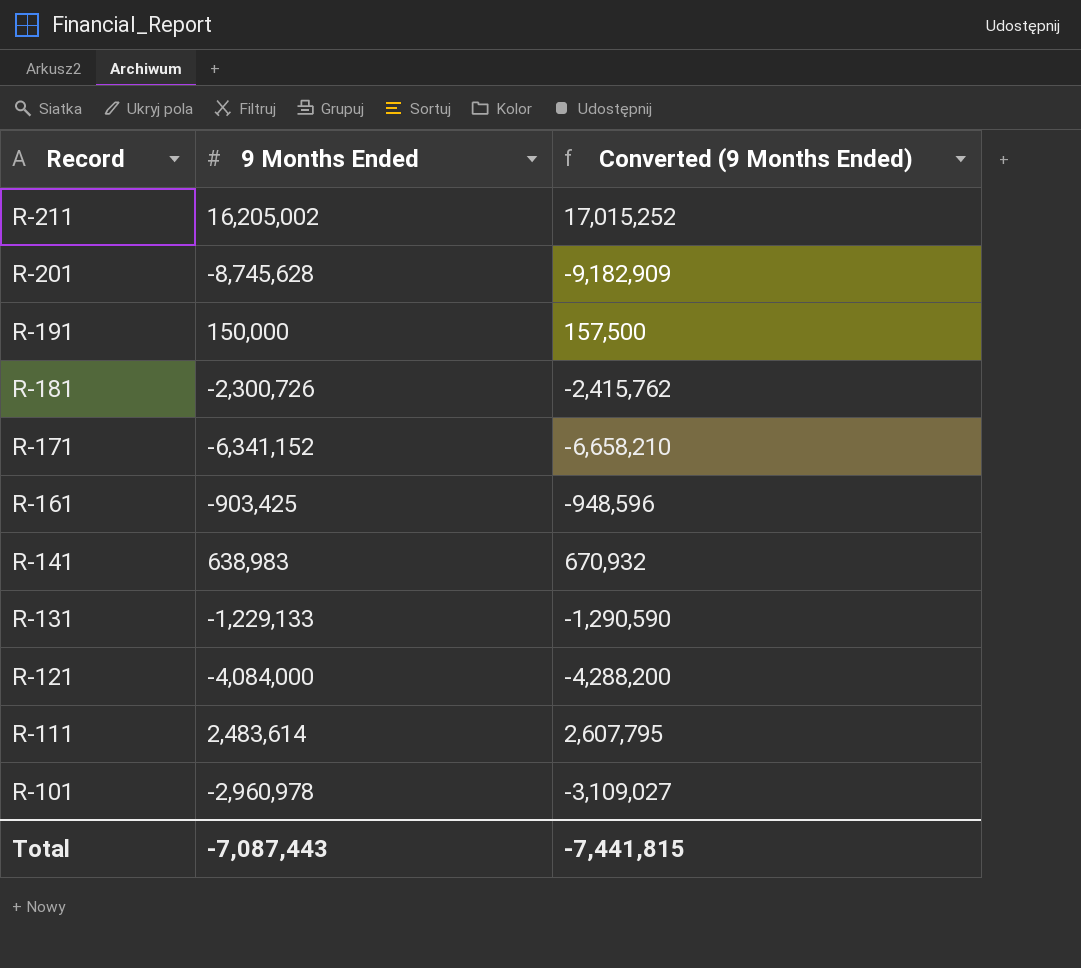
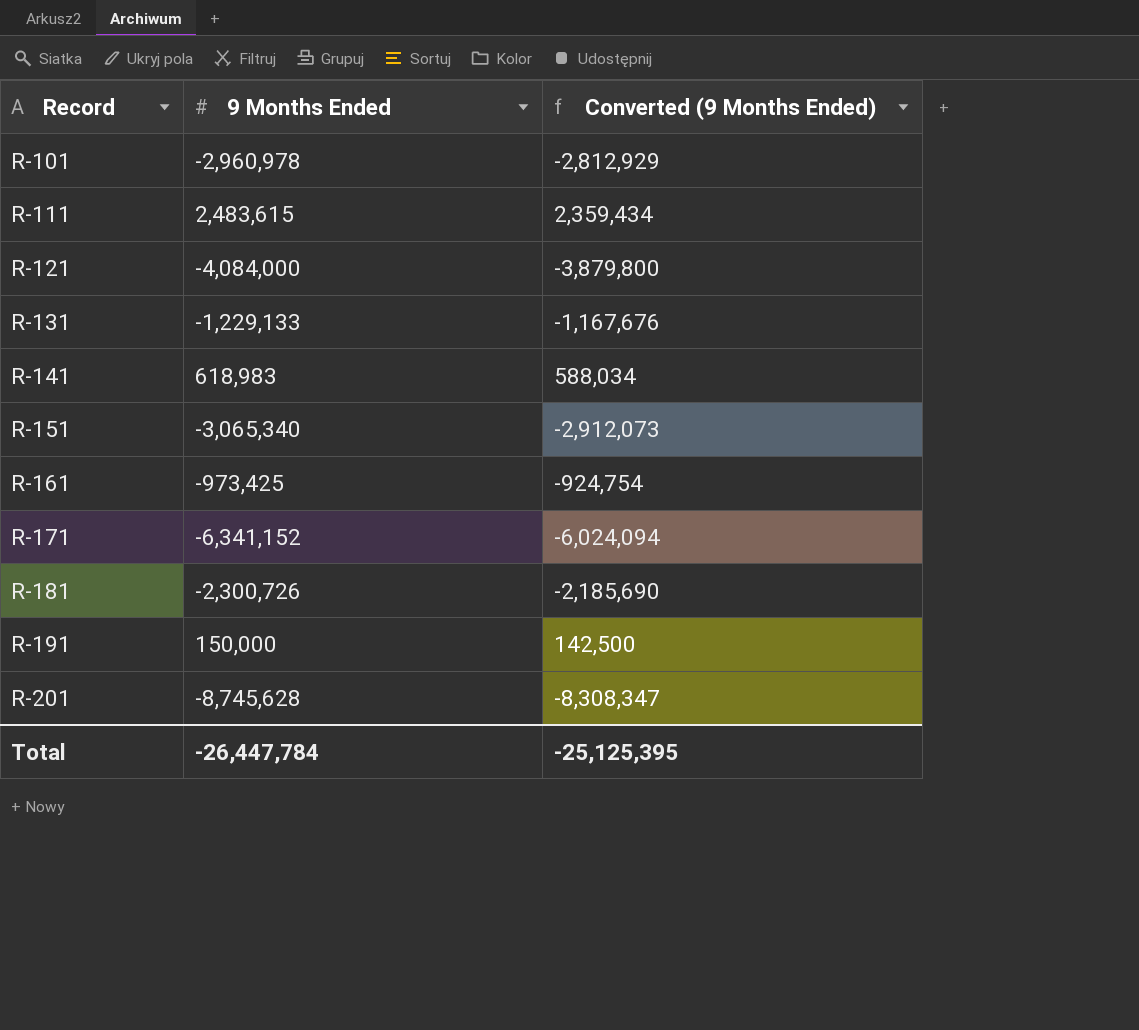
row order: Record descending -> Record ascending
column Converted (9 Months Ended) | formula: [9 Months Ended] * 1.05 -> [9 Months Ended] * 0.95
row R-211: 16,205,002 | 17,015,252 -> none
R-111 | 9 Months Ended: 2,483,614 -> 2,483,615
R-141 | 9 Months Ended: 638,983 -> 618,983
row R-151: none -> -3,065,340 | -2,912,073
R-161 | 9 Months Ended: -903,425 -> -973,425
Total | 9 Months Ended: -7,087,443 -> -26,447,784
Total | Converted (9 Months Ended): -7,441,815 -> -25,125,395

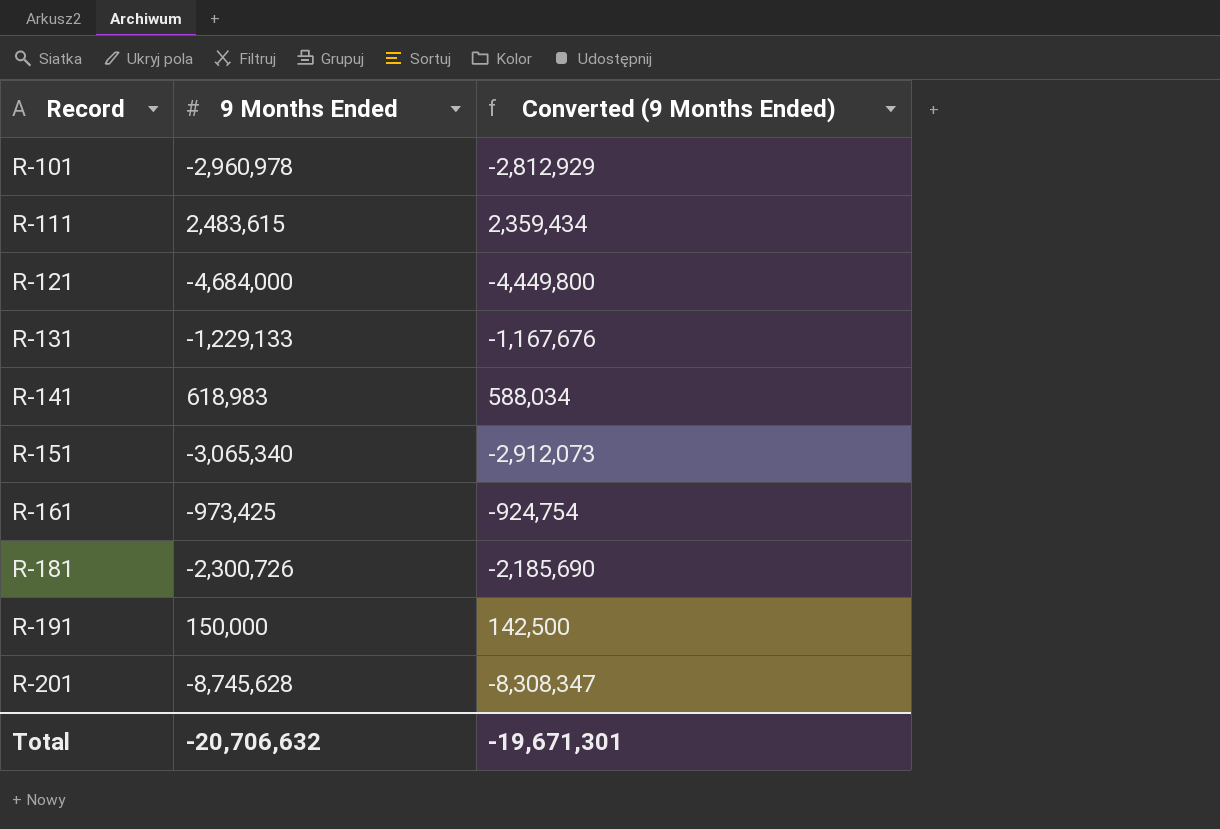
row R-171: -6,341,152 | -6,024,094 -> none
R-121 | 9 Months Ended: -4,084,000 -> -4,684,000
R-121 | Converted (9 Months Ended): -3,879,800 -> -4,449,800
Total | 9 Months Ended: -26,447,784 -> -20,706,632
Total | Converted (9 Months Ended): -25,125,395 -> -19,671,301

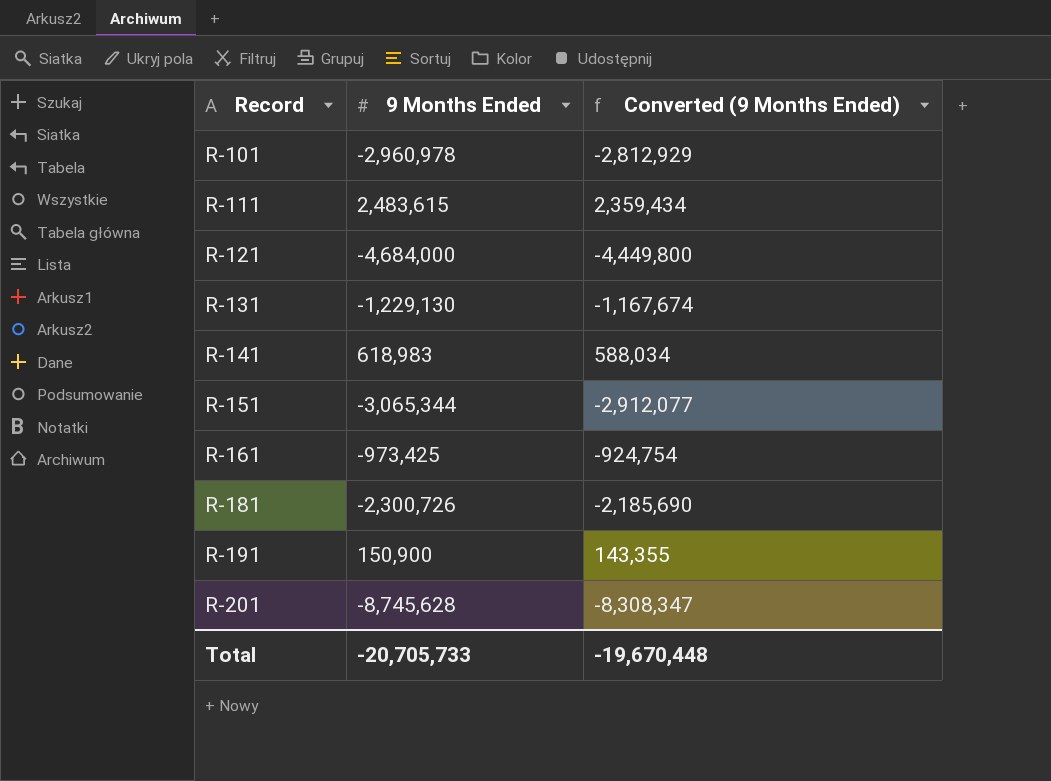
R-131 | 9 Months Ended: -1,229,133 -> -1,229,130
R-131 | Converted (9 Months Ended): -1,167,676 -> -1,167,674
R-151 | 9 Months Ended: -3,065,340 -> -3,065,344
R-151 | Converted (9 Months Ended): -2,912,073 -> -2,912,077
R-191 | 9 Months Ended: 150,000 -> 150,900
R-191 | Converted (9 Months Ended): 142,500 -> 143,355
Total | 9 Months Ended: -20,706,632 -> -20,705,733
Total | Converted (9 Months Ended): -19,671,301 -> -19,670,448

